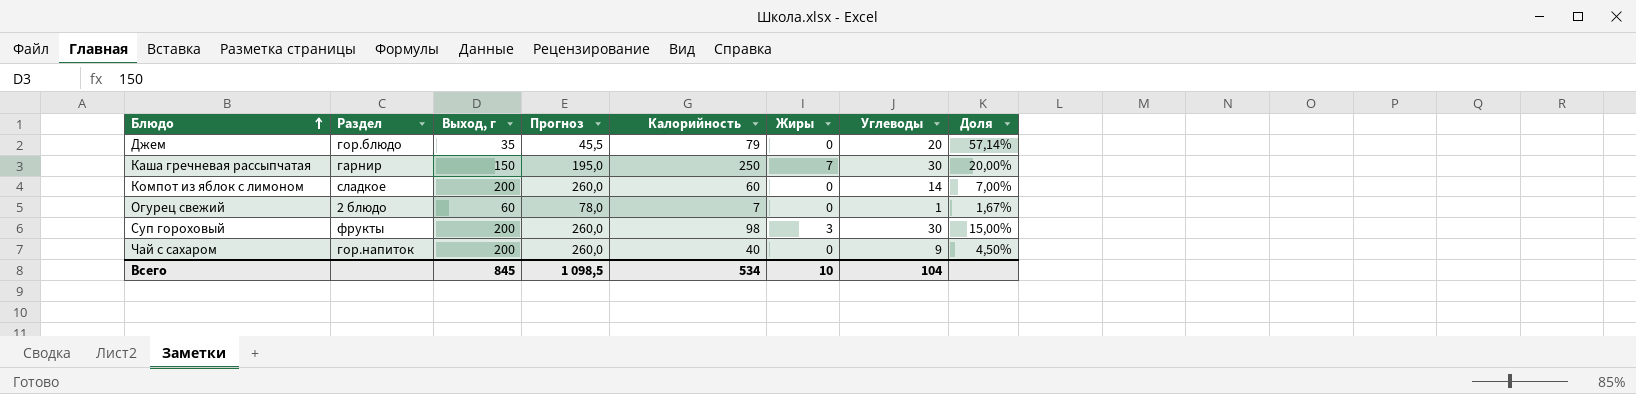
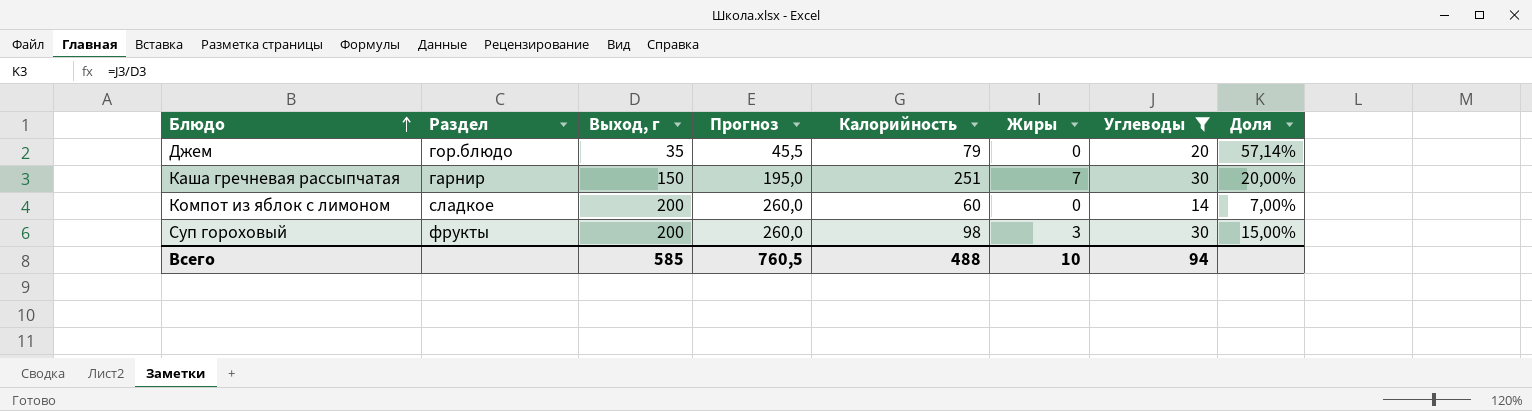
filter: none -> Углеводы >= 14
Каша гречневая рассыпчатая | Калорийность: 250 -> 251
Всего | Выход, г: 845 -> 585
Всего | Прогноз: 1 098,5 -> 760,5
Всего | Калорийность: 534 -> 488
Всего | Углеводы: 104 -> 94

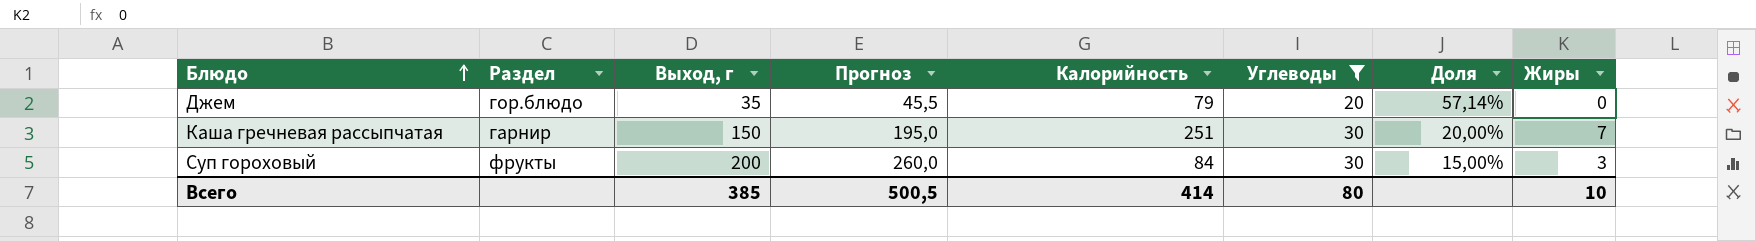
column Жиры | position: 6 -> 8
row Компот из яблок с лимоном: сладкое | 200 | 260,0 | 60 | 0 | 14 | 7,00% -> none
Суп гороховый | Калорийность: 98 -> 84
Всего | Выход, г: 585 -> 385
Всего | Прогноз: 760,5 -> 500,5
Всего | Калорийность: 488 -> 414
Всего | Углеводы: 94 -> 80

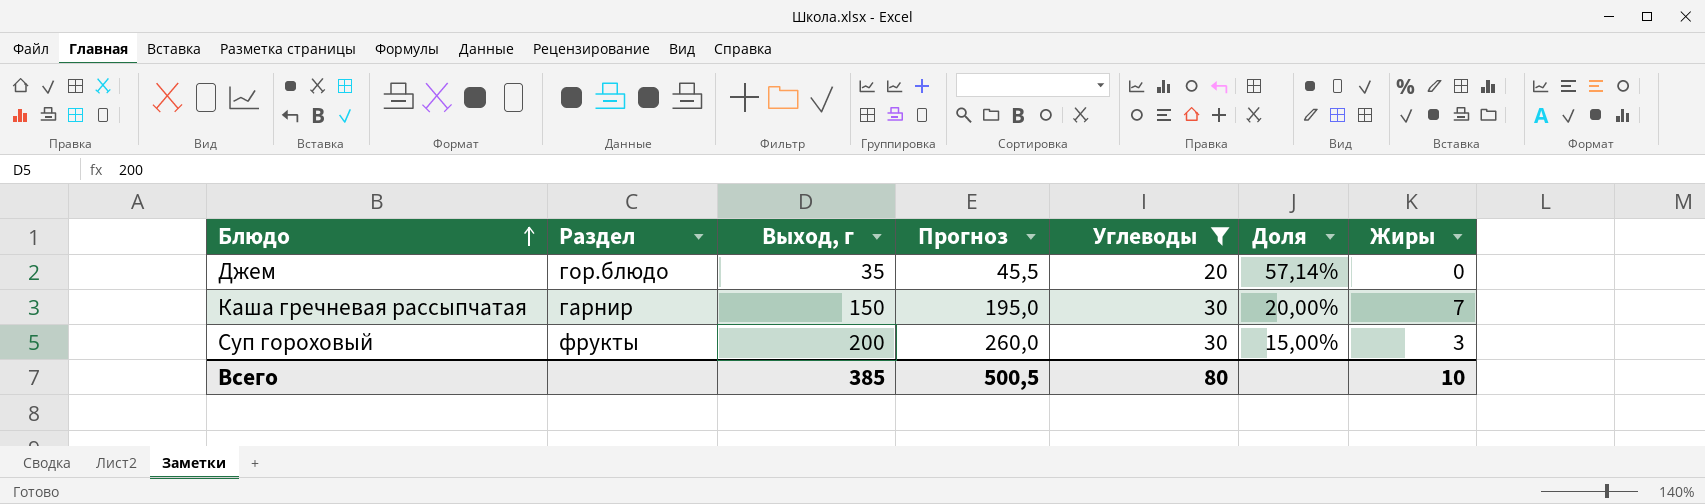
column Калорийность | position: 5 -> none

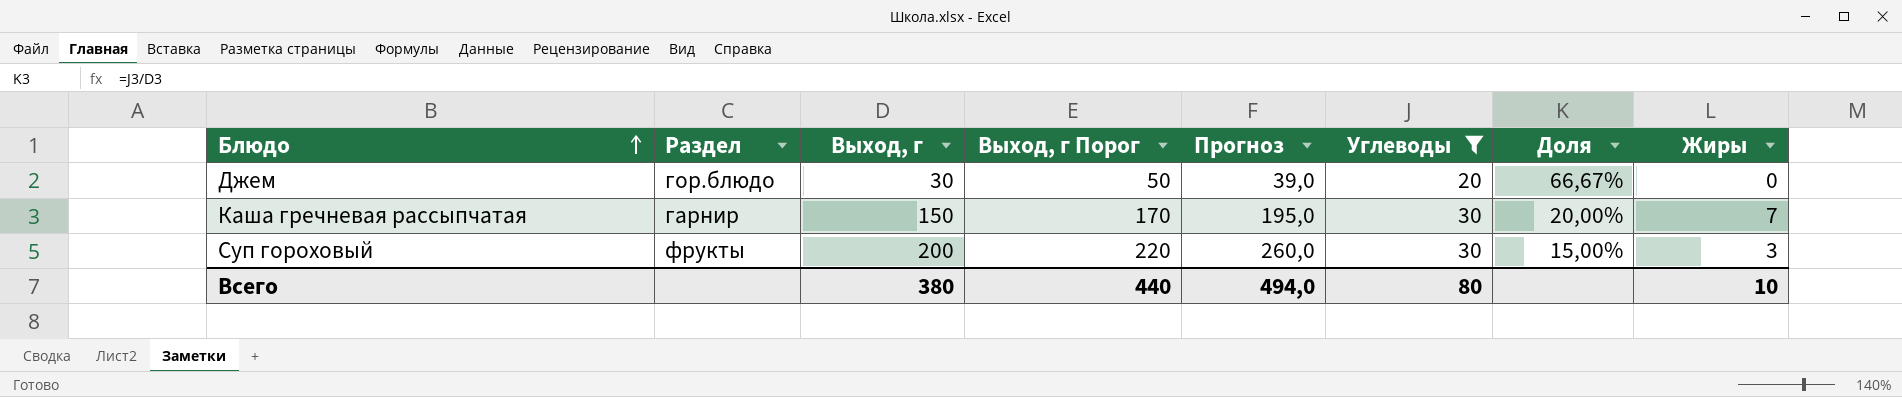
column Выход, г Порог | formula: none -> [Выход, г] + 20
Джем | Выход, г: 35 -> 30
Джем | Прогноз: 45,5 -> 39,0
Джем | Доля: 57,14% -> 66,67%
Всего | Выход, г: 385 -> 380
Всего | Прогноз: 500,5 -> 494,0

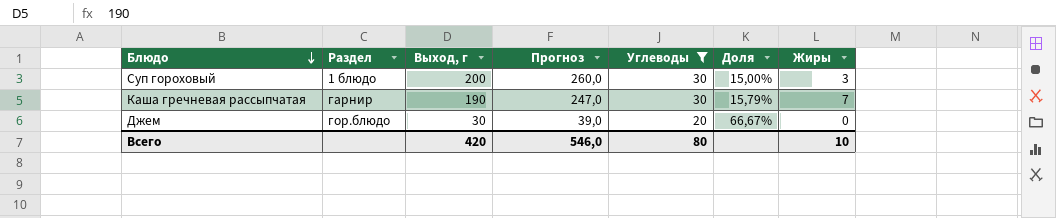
row order: Блюдо ascending -> Блюдо descending
column Выход, г Порог | formula: [Выход, г] + 20 -> none
Суп гороховый | Раздел: фрукты -> 1 блюдо
Каша гречневая рассыпчатая | Выход, г: 150 -> 190
Каша гречневая рассыпчатая | Прогноз: 195,0 -> 247,0
Каша гречневая рассыпчатая | Доля: 20,00% -> 15,79%
Всего | Выход, г: 380 -> 420
Всего | Прогноз: 494,0 -> 546,0

